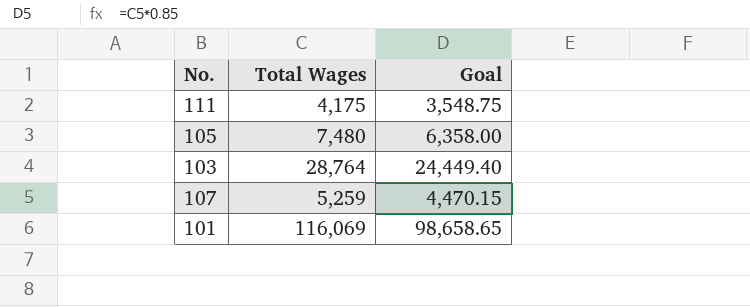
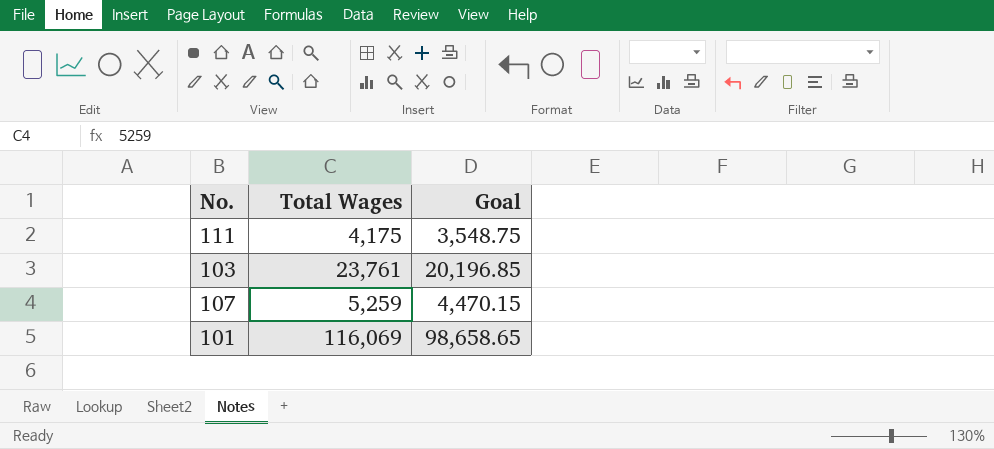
row 105: 7,480 | 6,358.00 -> none
103 | Total Wages: 28,764 -> 23,761
103 | Goal: 24,449.40 -> 20,196.85

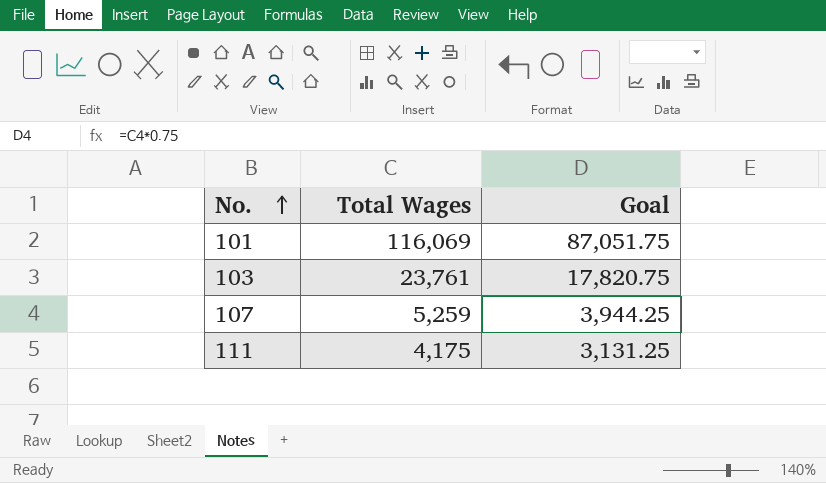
row order: none -> No. ascending
column Goal | formula: [Total Wages] * 0.85 -> [Total Wages] * 0.75

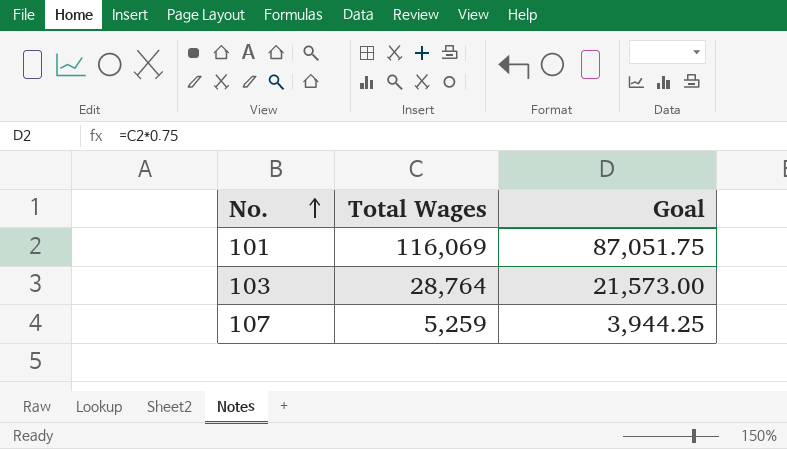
row 111: 4,175 | 3,131.25 -> none
103 | Total Wages: 23,761 -> 28,764
103 | Goal: 17,820.75 -> 21,573.00

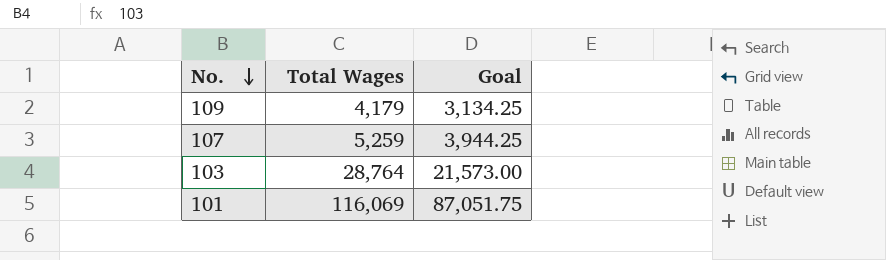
row order: No. ascending -> No. descending
row 109: none -> 4,179 | 3,134.25

